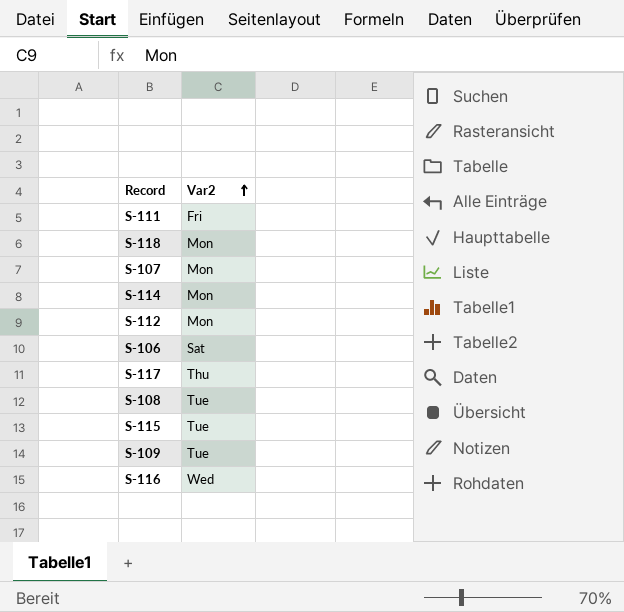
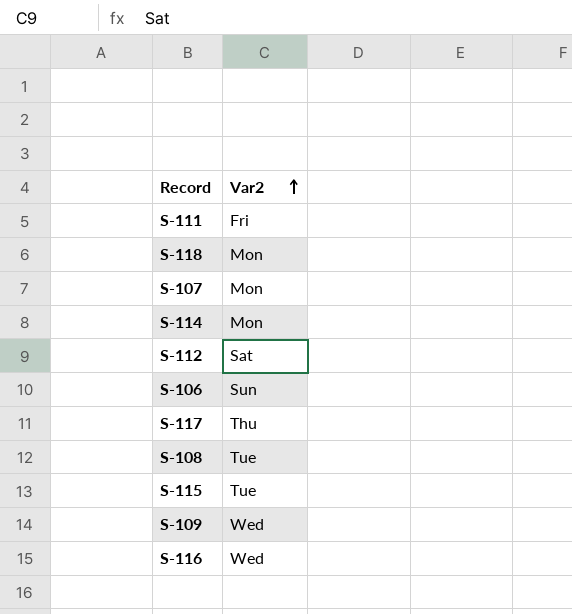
S-112 | Var2: Mon -> Sat
S-106 | Var2: Sat -> Sun
S-109 | Var2: Tue -> Wed

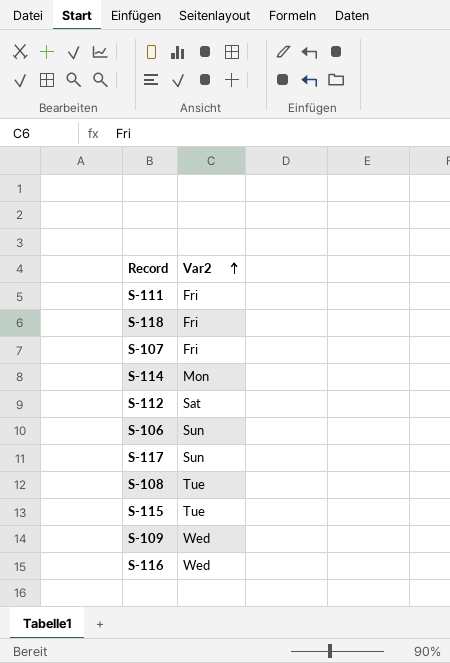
S-118 | Var2: Mon -> Fri
S-107 | Var2: Mon -> Fri
S-117 | Var2: Thu -> Sun

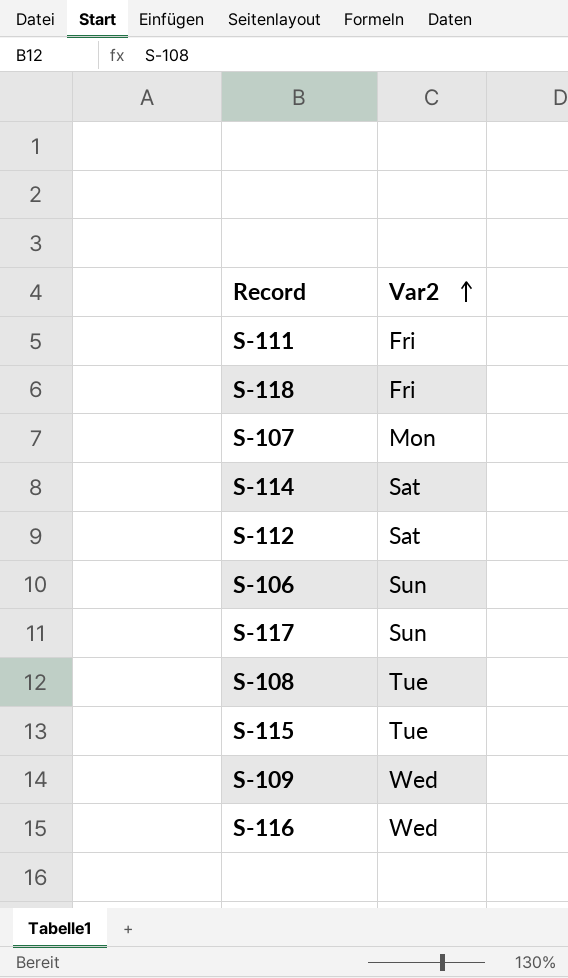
S-107 | Var2: Fri -> Mon
S-114 | Var2: Mon -> Sat

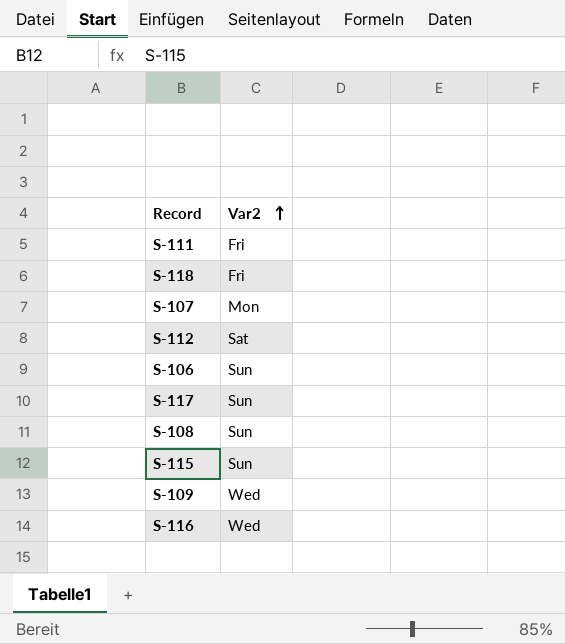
row S-114: Sat -> none
S-108 | Var2: Tue -> Sun
S-115 | Var2: Tue -> Sun

